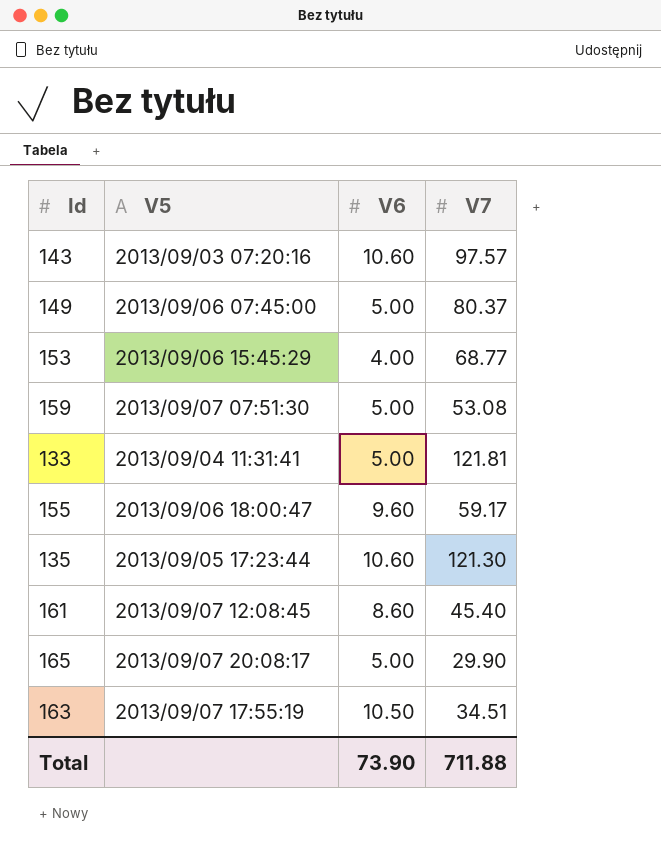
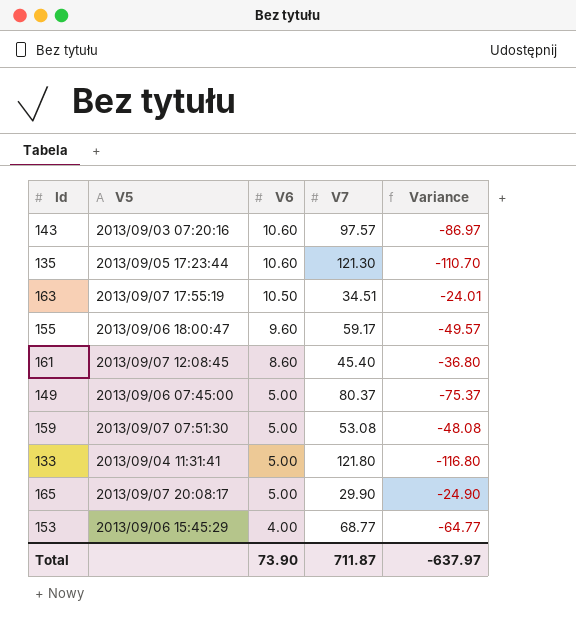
row order: none -> V6 descending
column Variance | formula: none -> [V6] - [V7]
133 | V7: 121.81 -> 121.80
Total | V7: 711.88 -> 711.87

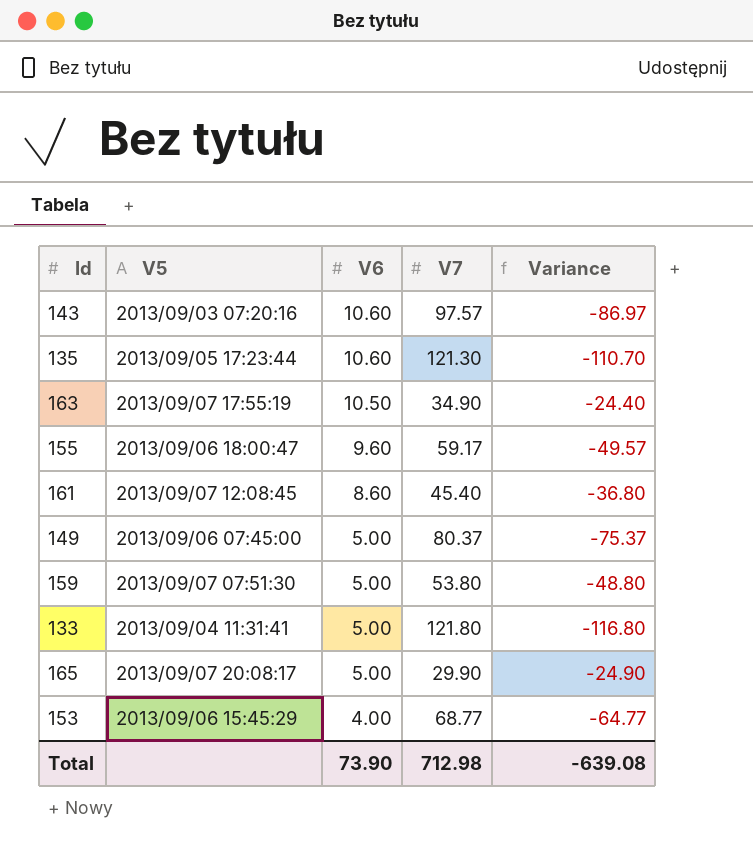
163 | V7: 34.51 -> 34.90
163 | Variance: -24.01 -> -24.40
159 | V7: 53.08 -> 53.80
159 | Variance: -48.08 -> -48.80
Total | V7: 711.87 -> 712.98
Total | Variance: -637.97 -> -639.08

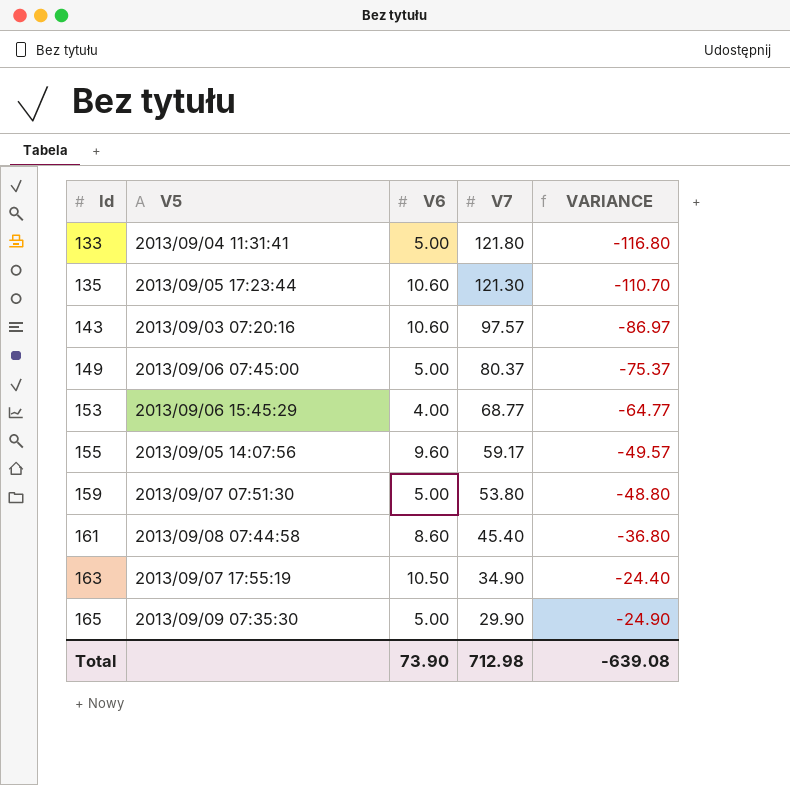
row order: V6 descending -> Id ascending
column name: Variance -> VARIANCE
155 | V5: 2013/09/06 18:00:47 -> 2013/09/05 14:07:56
161 | V5: 2013/09/07 12:08:45 -> 2013/09/08 07:44:58
165 | V5: 2013/09/07 20:08:17 -> 2013/09/09 07:35:30

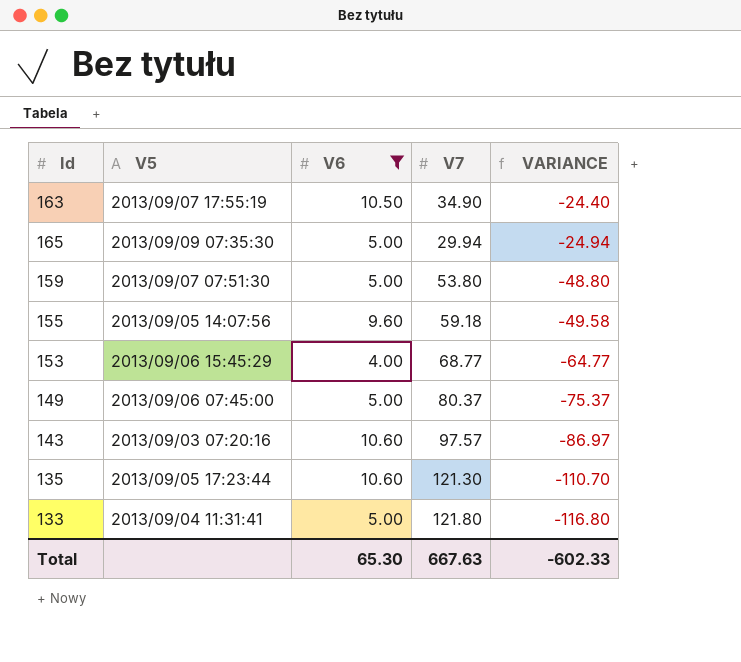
filter: none -> V6 != 8.60
row order: Id ascending -> VARIANCE descending
165 | V7: 29.90 -> 29.94
165 | VARIANCE: -24.90 -> -24.94
155 | V7: 59.17 -> 59.18
155 | VARIANCE: -49.57 -> -49.58
Total | V6: 73.90 -> 65.30
Total | V7: 712.98 -> 667.63
Total | VARIANCE: -639.08 -> -602.33

